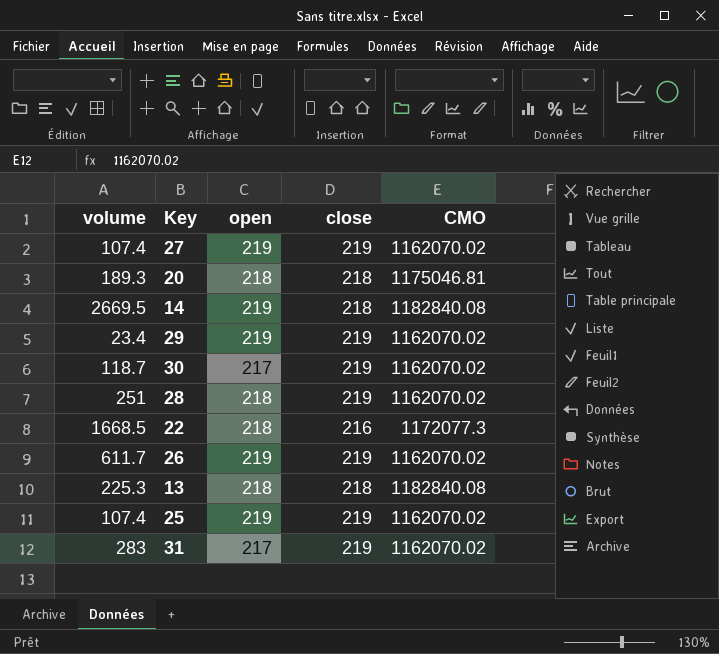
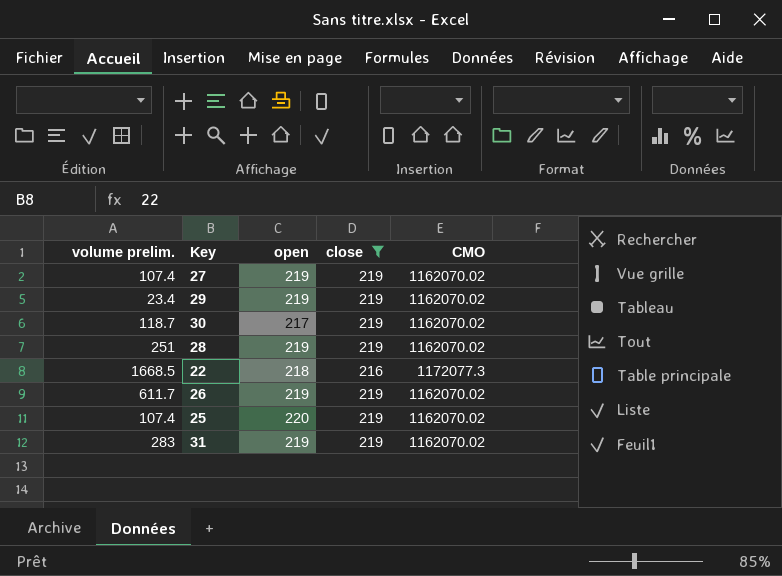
filter: none -> close != 218
column name: volume -> volume prelim.
28 | open: 218 -> 219
25 | open: 219 -> 220
31 | open: 217 -> 219

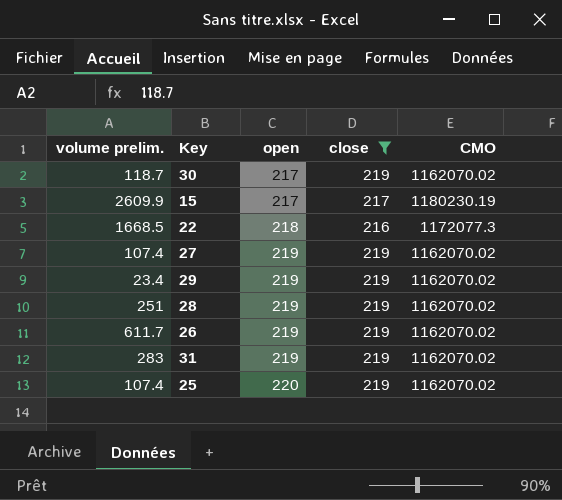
row order: none -> open ascending
row 15: none -> 2609.9 | 217 | 217 | 1180230.19

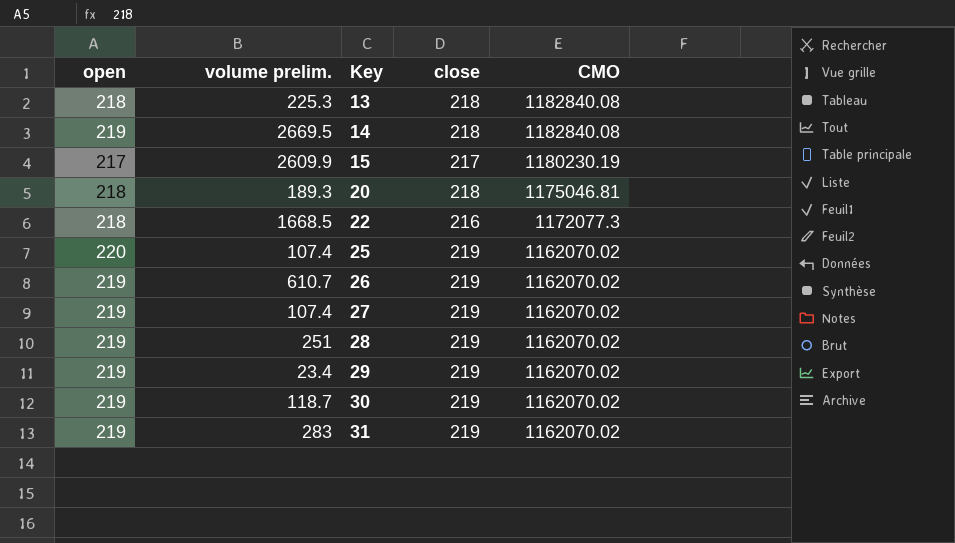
filter: close != 218 -> none
row order: open ascending -> Key ascending
column open | position: 3 -> 1
26 | volume prelim.: 611.7 -> 610.7
30 | open: 217 -> 219

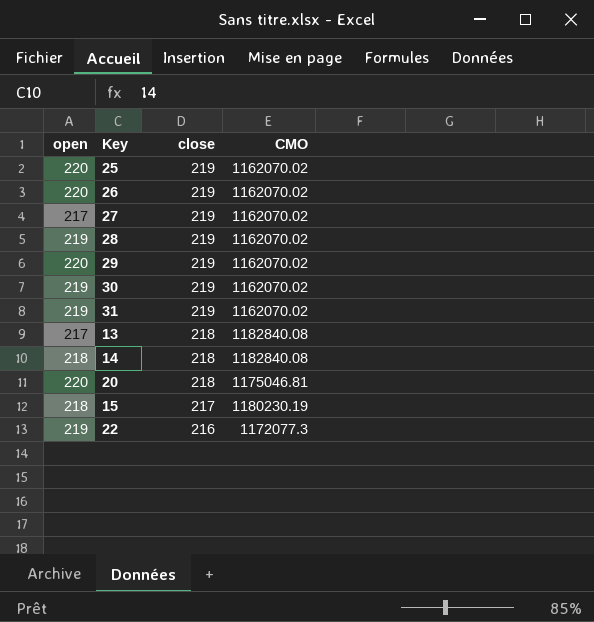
row order: Key ascending -> close descending
column volume prelim. | position: 2 -> none
26 | open: 219 -> 220
27 | open: 219 -> 217
29 | open: 219 -> 220
13 | open: 218 -> 217
14 | open: 219 -> 218
20 | open: 218 -> 220
15 | open: 217 -> 218
22 | open: 218 -> 219

